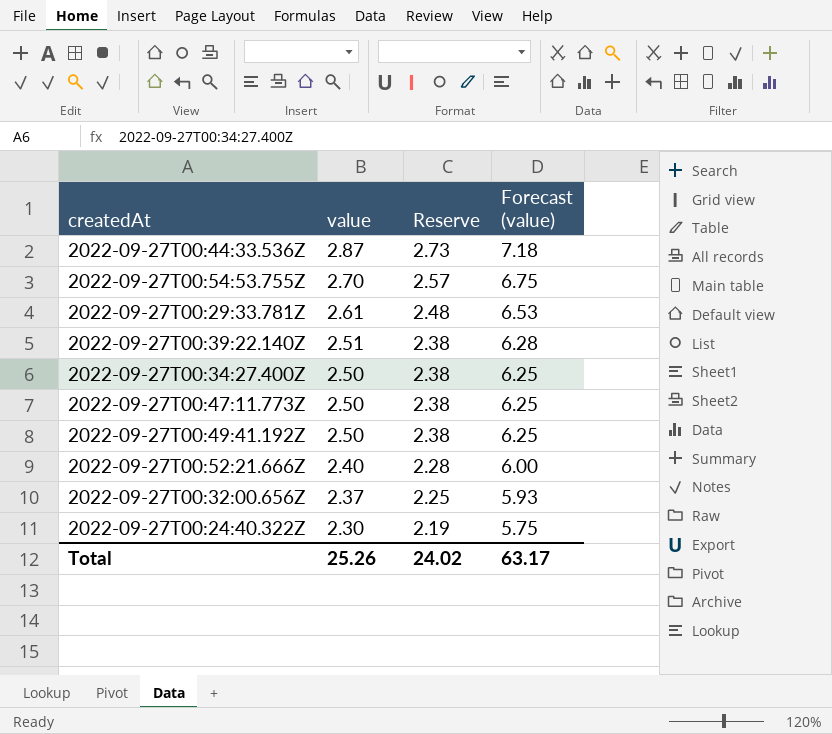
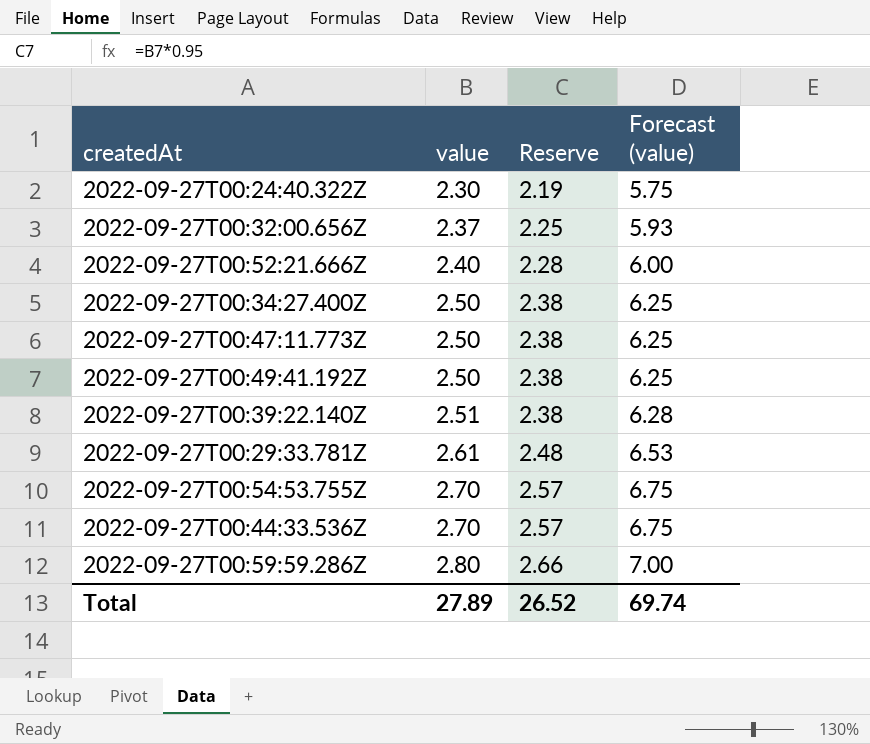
row order: value descending -> value ascending
2022-09-27T00:44:33.536Z | value: 2.87 -> 2.70
2022-09-27T00:44:33.536Z | Reserve: 2.73 -> 2.57
2022-09-27T00:44:33.536Z | Forecast (value): 7.18 -> 6.75
row 2022-09-27T00:59:59.286Z: none -> 2.80 | 2.66 | 7.00
Total | value: 25.26 -> 27.89
Total | Reserve: 24.02 -> 26.52
Total | Forecast (value): 63.17 -> 69.74

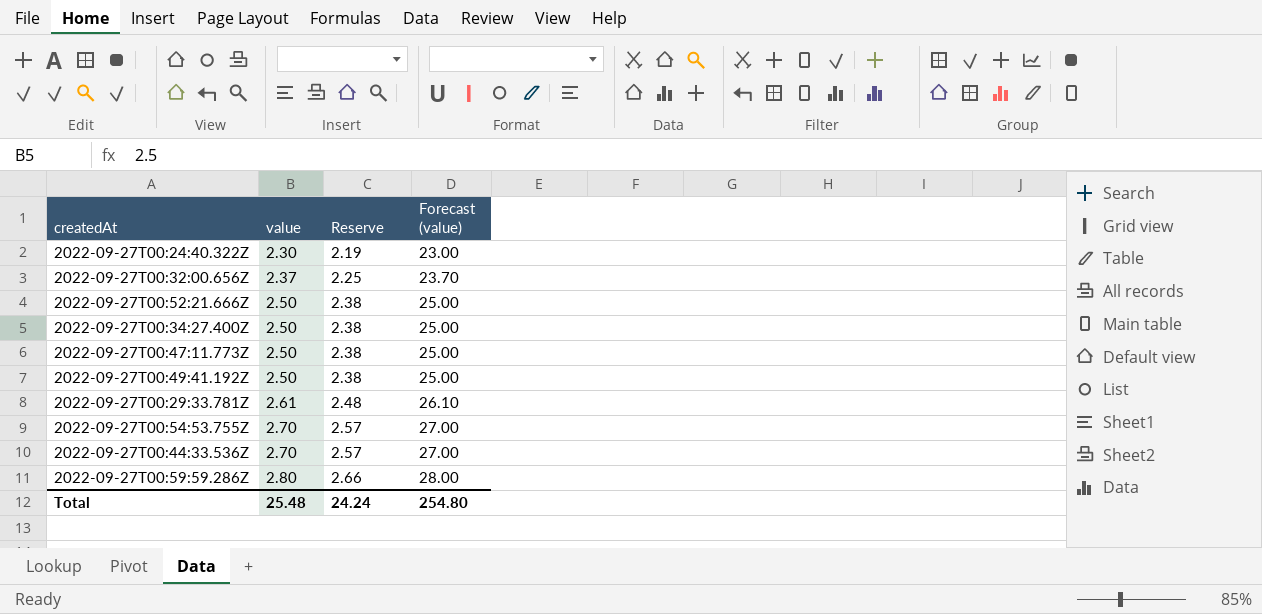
column Forecast (value) | formula: [value] * 2.5 -> [value] * 10
row 2022-09-27T00:39:22.140Z: 2.51 | 2.38 | 6.28 -> none
2022-09-27T00:52:21.666Z | value: 2.40 -> 2.50
2022-09-27T00:52:21.666Z | Reserve: 2.28 -> 2.38
Total | value: 27.89 -> 25.48
Total | Reserve: 26.52 -> 24.24
Total | Forecast (value): 69.74 -> 254.80

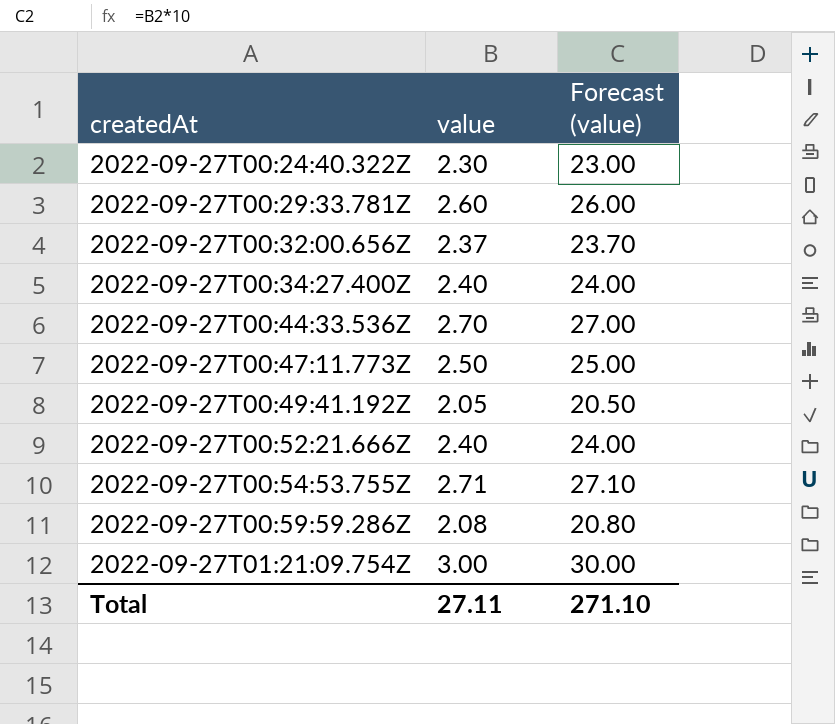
row order: value ascending -> createdAt ascending
column Reserve | formula: [value] * 0.95 -> none
2022-09-27T00:29:33.781Z | value: 2.61 -> 2.60
2022-09-27T00:29:33.781Z | Forecast (value): 26.10 -> 26.00
2022-09-27T00:34:27.400Z | value: 2.50 -> 2.40
2022-09-27T00:34:27.400Z | Forecast (value): 25.00 -> 24.00
2022-09-27T00:49:41.192Z | value: 2.50 -> 2.05
2022-09-27T00:49:41.192Z | Forecast (value): 25.00 -> 20.50
2022-09-27T00:52:21.666Z | value: 2.50 -> 2.40
2022-09-27T00:52:21.666Z | Forecast (value): 25.00 -> 24.00
2022-09-27T00:54:53.755Z | value: 2.70 -> 2.71
2022-09-27T00:54:53.755Z | Forecast (value): 27.00 -> 27.10
2022-09-27T00:59:59.286Z | value: 2.80 -> 2.08
2022-09-27T00:59:59.286Z | Forecast (value): 28.00 -> 20.80
row 2022-09-27T01:21:09.754Z: none -> 3.00 | 30.00
Total | value: 25.48 -> 27.11
Total | Forecast (value): 254.80 -> 271.10

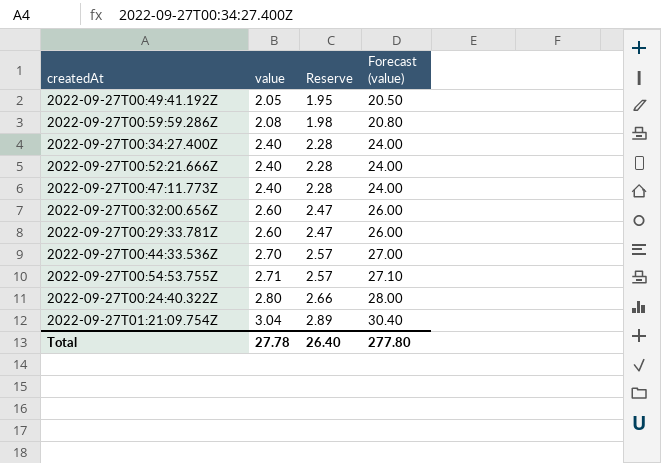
row order: createdAt ascending -> value ascending
column Reserve | formula: none -> [value] * 0.95
2022-09-27T00:47:11.773Z | value: 2.50 -> 2.40
2022-09-27T00:47:11.773Z | Forecast (value): 25.00 -> 24.00
2022-09-27T00:32:00.656Z | value: 2.37 -> 2.60
2022-09-27T00:32:00.656Z | Forecast (value): 23.70 -> 26.00
2022-09-27T00:24:40.322Z | value: 2.30 -> 2.80
2022-09-27T00:24:40.322Z | Forecast (value): 23.00 -> 28.00
2022-09-27T01:21:09.754Z | value: 3.00 -> 3.04
2022-09-27T01:21:09.754Z | Forecast (value): 30.00 -> 30.40
Total | value: 27.11 -> 27.78
Total | Forecast (value): 271.10 -> 277.80

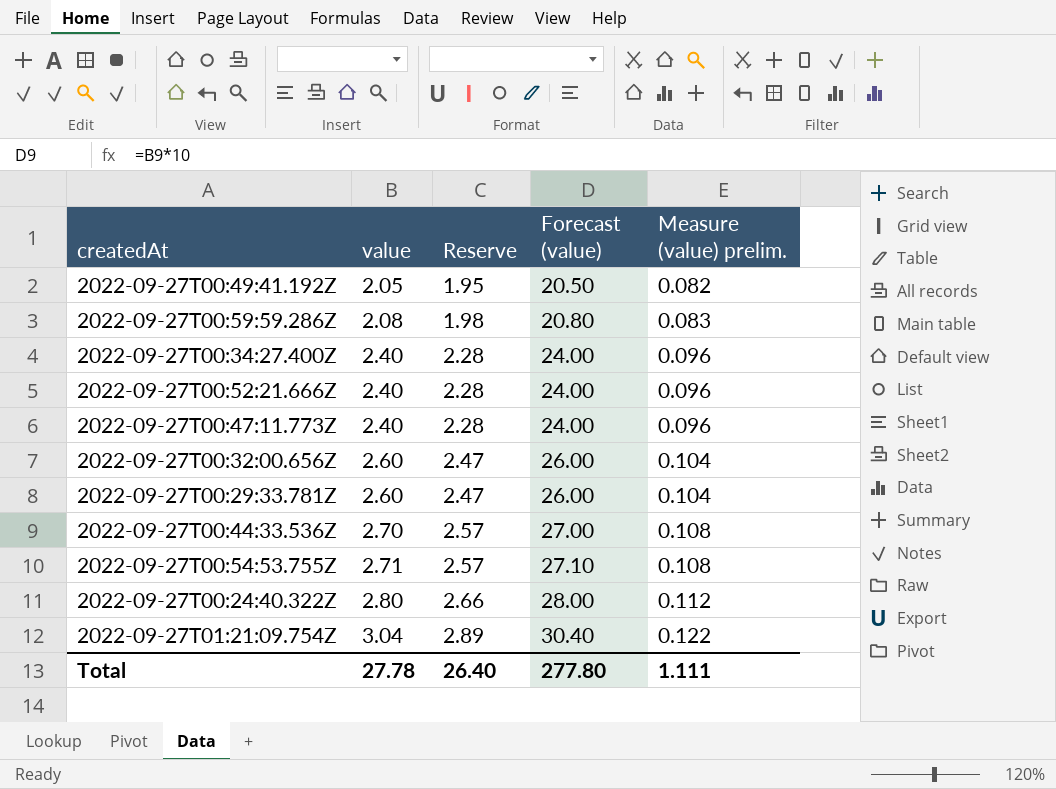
column Measure (value) prelim. | formula: none -> [value] * 0.04

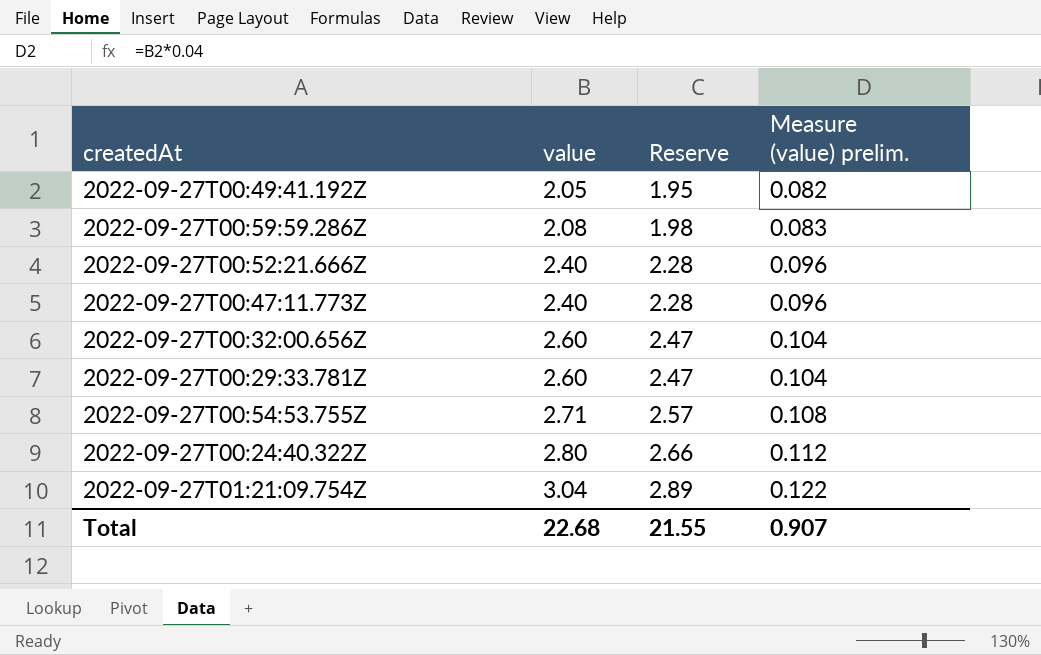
column Forecast (value) | formula: [value] * 10 -> none
row 2022-09-27T00:34:27.400Z: 2.40 | 2.28 | 24.00 | 0.096 -> none
row 2022-09-27T00:44:33.536Z: 2.70 | 2.57 | 27.00 | 0.108 -> none
Total | value: 27.78 -> 22.68
Total | Reserve: 26.40 -> 21.55
Total | Measure (value) prelim.: 1.111 -> 0.907

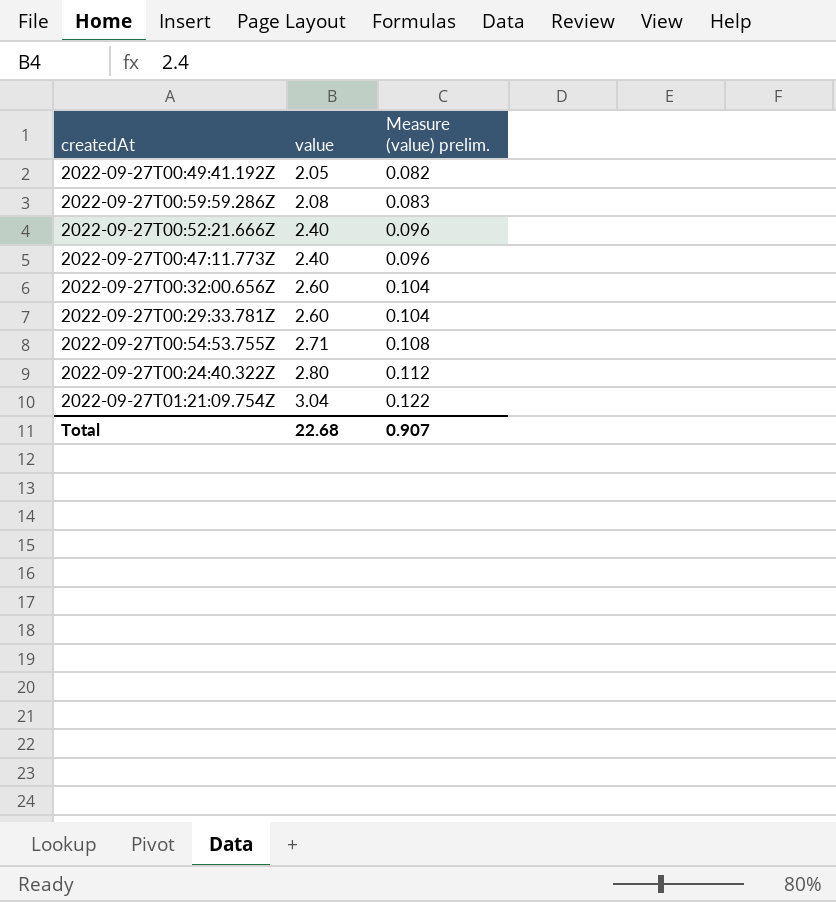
column Reserve | formula: [value] * 0.95 -> none

